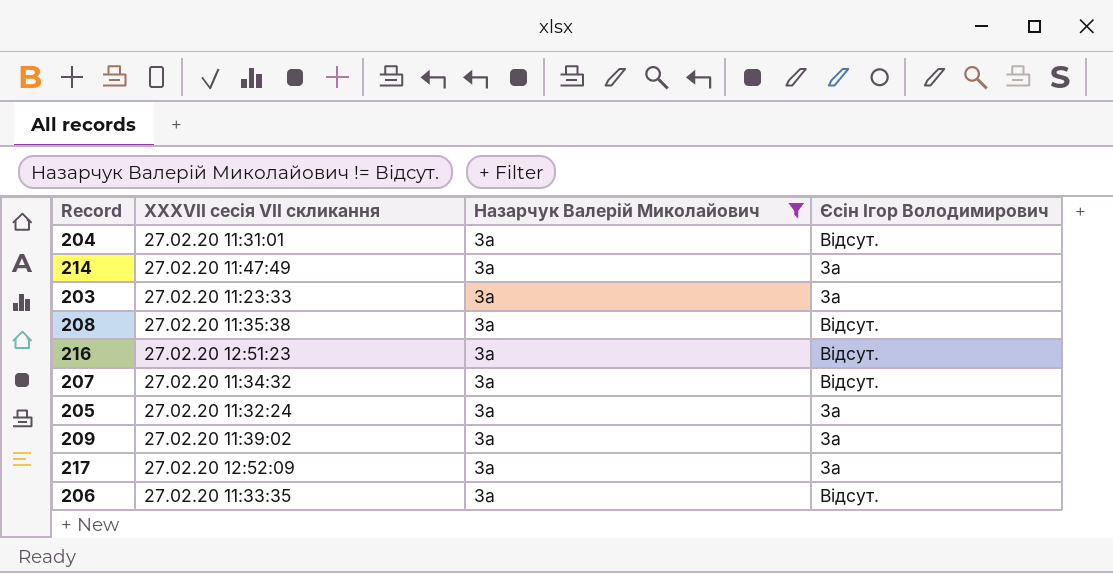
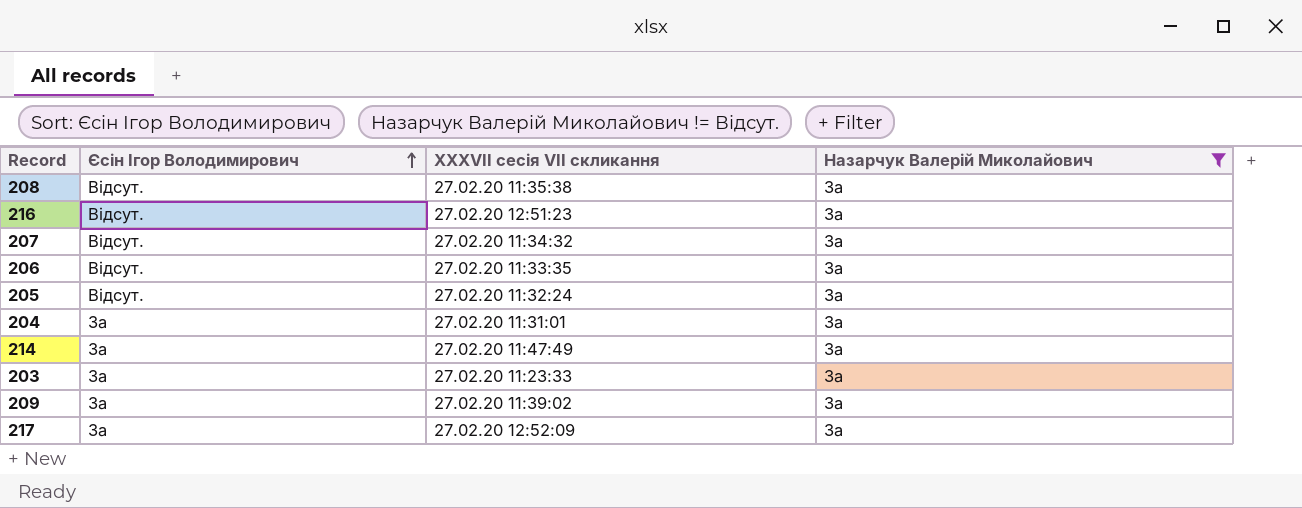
row order: none -> Єсін Ігор Володимирович ascending
column Єсін Ігор Володимирович | position: 4 -> 2
205 | Єсін Ігор Володимирович: За -> Відсут.
204 | Єсін Ігор Володимирович: Відсут. -> За

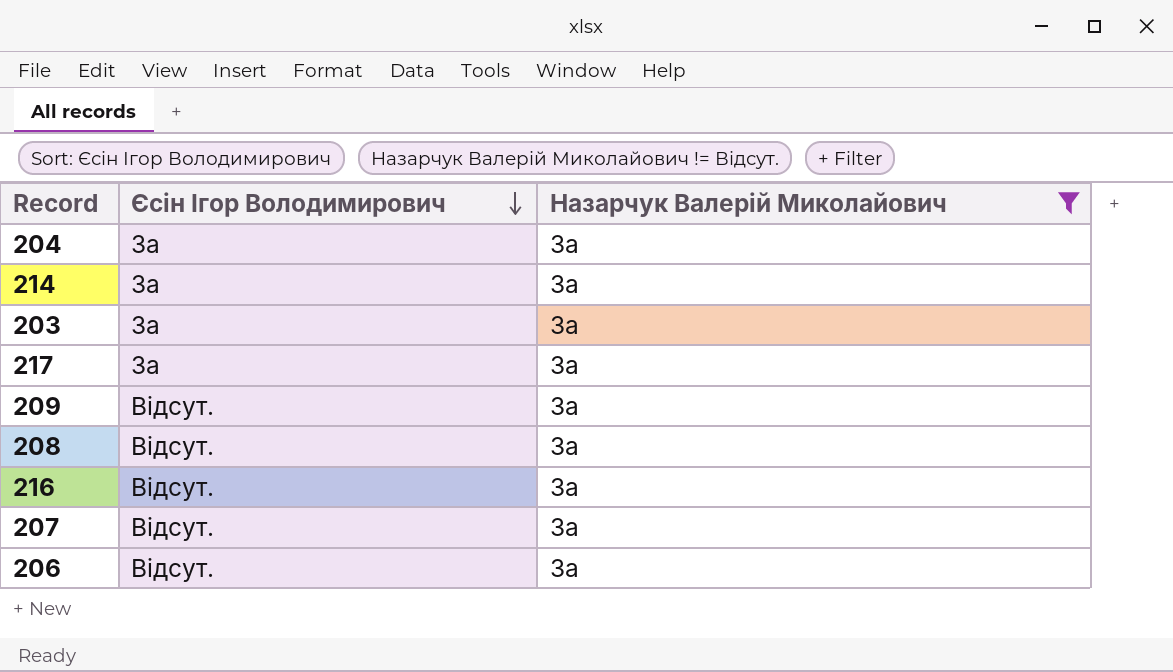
row order: Єсін Ігор Володимирович ascending -> Єсін Ігор Володимирович descending
column XXXVII сесія VII скликання | position: 3 -> none
row 205: Відсут. | 27.02.20 11:32:24 | За -> none
209 | Єсін Ігор Володимирович: За -> Відсут.

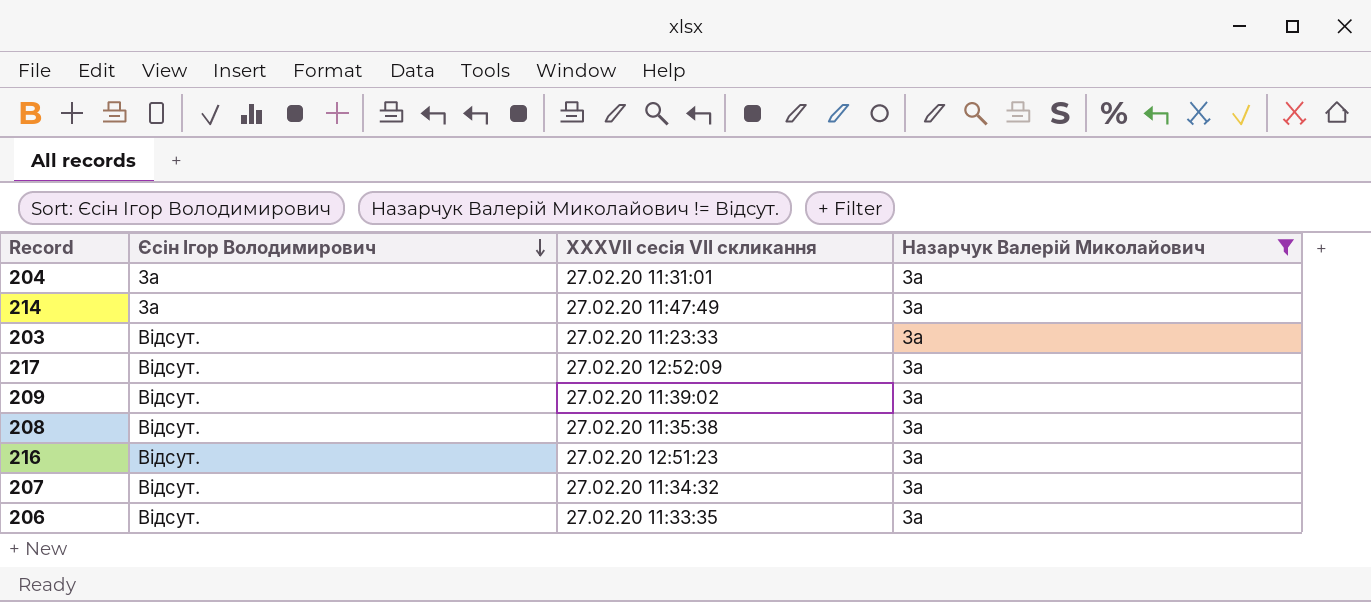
column XXXVII сесія VII скликання | position: none -> 3
203 | Єсін Ігор Володимирович: За -> Відсут.
217 | Єсін Ігор Володимирович: За -> Відсут.

